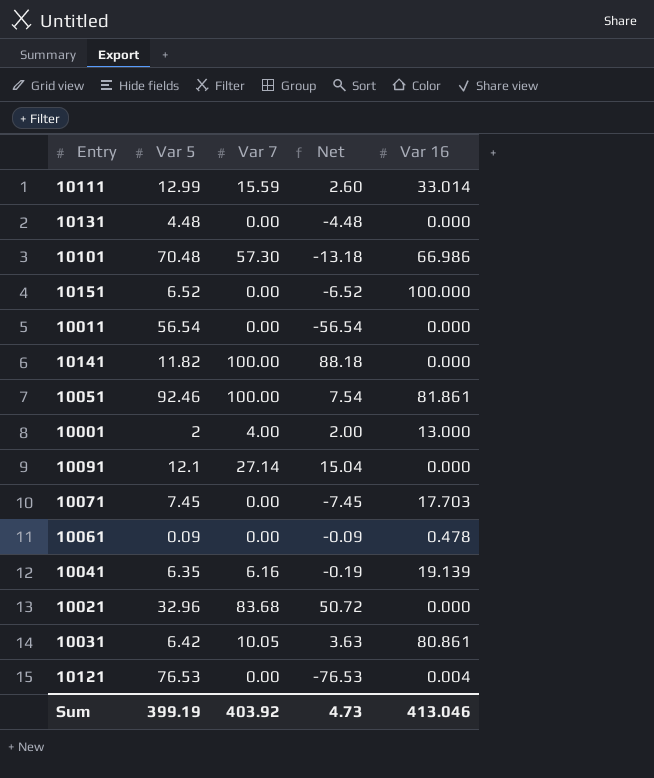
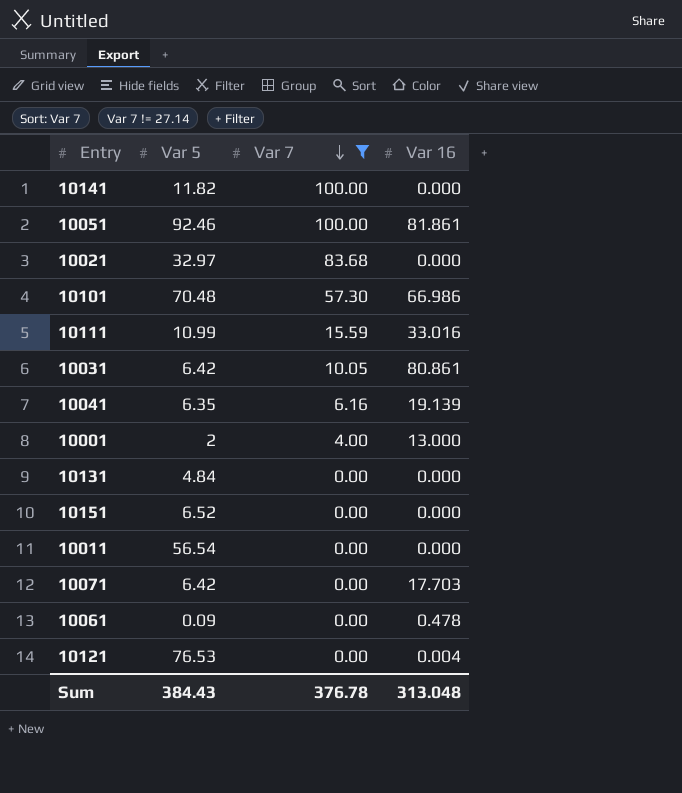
filter: none -> Var 7 != 27.14
row order: none -> Var 7 descending
column Net | formula: [Var 7] - [Var 5] -> none
10021 | Var 5: 32.96 -> 32.97
10111 | Var 5: 12.99 -> 10.99
10111 | Var 16: 33.014 -> 33.016
10131 | Var 5: 4.48 -> 4.84
10151 | Var 16: 100.000 -> 0.000
10071 | Var 5: 7.45 -> 6.42
Sum | Var 5: 399.19 -> 384.43
Sum | Var 7: 403.92 -> 376.78
Sum | Var 16: 413.046 -> 313.048

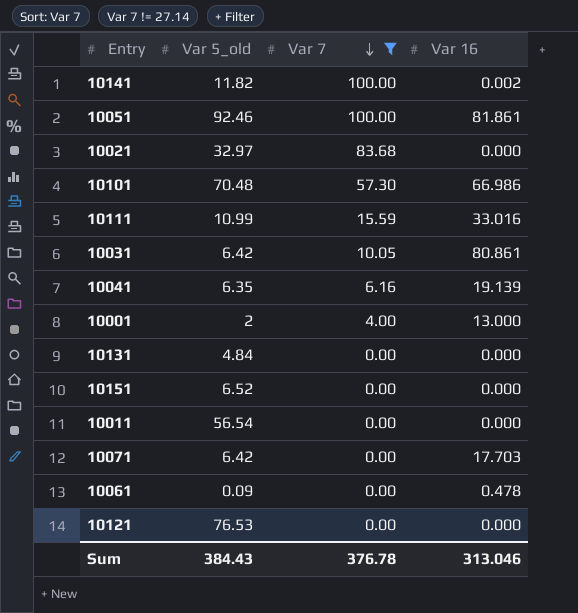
column name: Var 5 -> Var 5_old
10141 | Var 16: 0.000 -> 0.002
10121 | Var 16: 0.004 -> 0.000
Sum | Var 16: 313.048 -> 313.046

